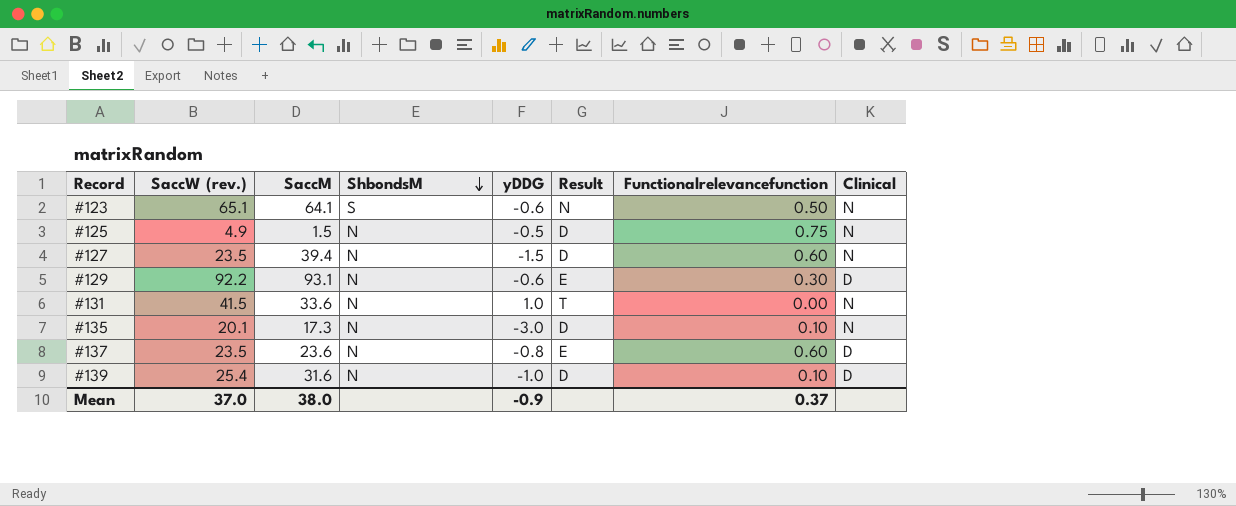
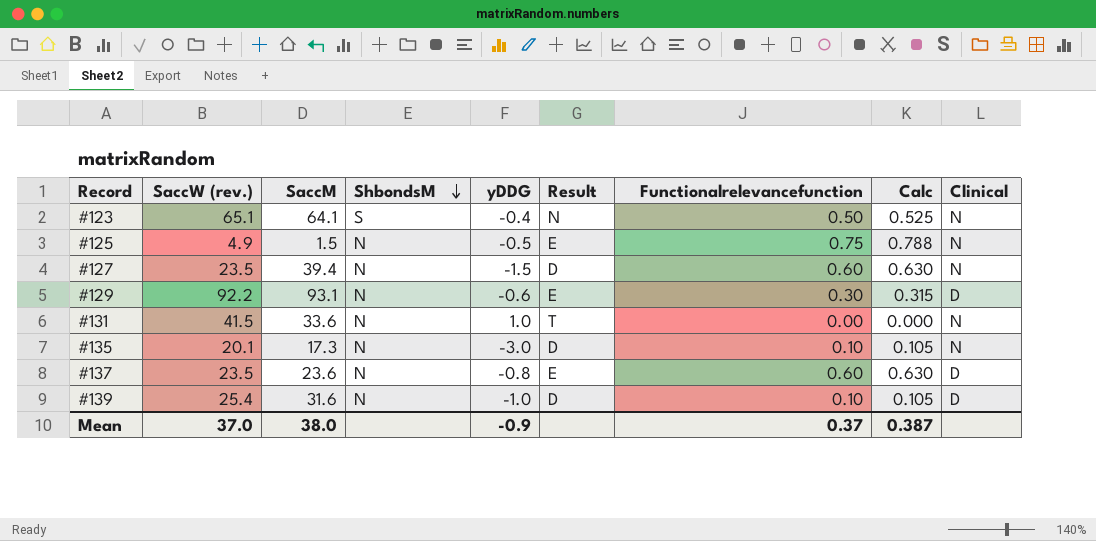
column Calc | formula: none -> [Functionalrelevancefunction] * 1.05
#123 | yDDG: -0.6 -> -0.4
#125 | Result: D -> E

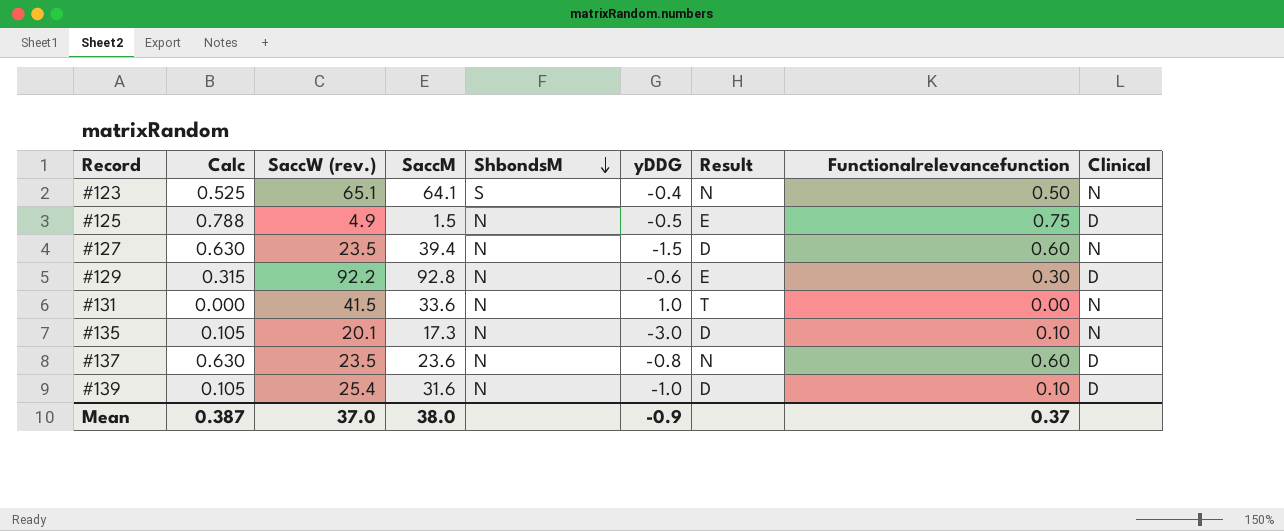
column Calc | position: 8 -> 2
#125 | Clinical: N -> D
#129 | SaccM: 93.1 -> 92.8
#137 | Result: E -> N

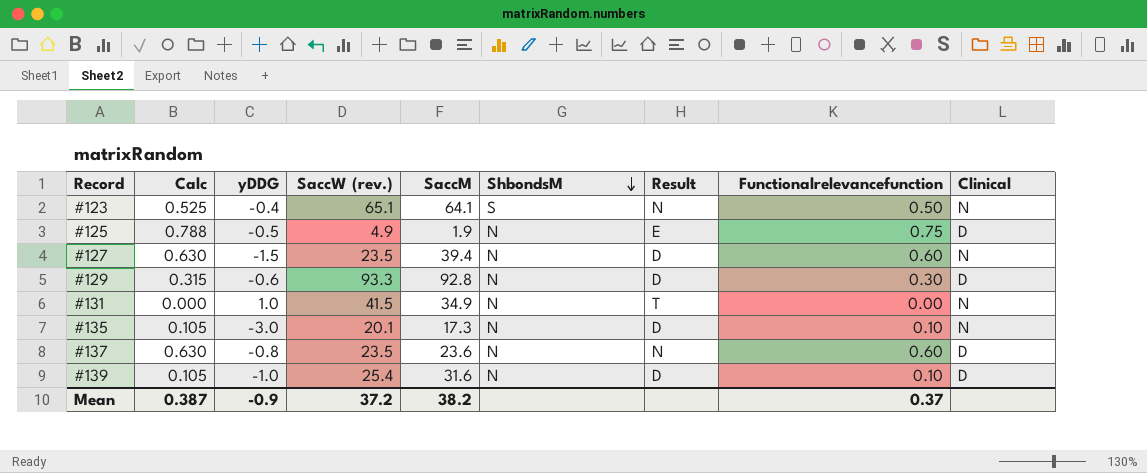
column yDDG | position: 6 -> 3
#125 | SaccM: 1.5 -> 1.9
#129 | SaccW (rev.): 92.2 -> 93.3
#129 | Result: E -> D
#131 | SaccM: 33.6 -> 34.9
Mean | SaccW (rev.): 37.0 -> 37.2
Mean | SaccM: 38.0 -> 38.2

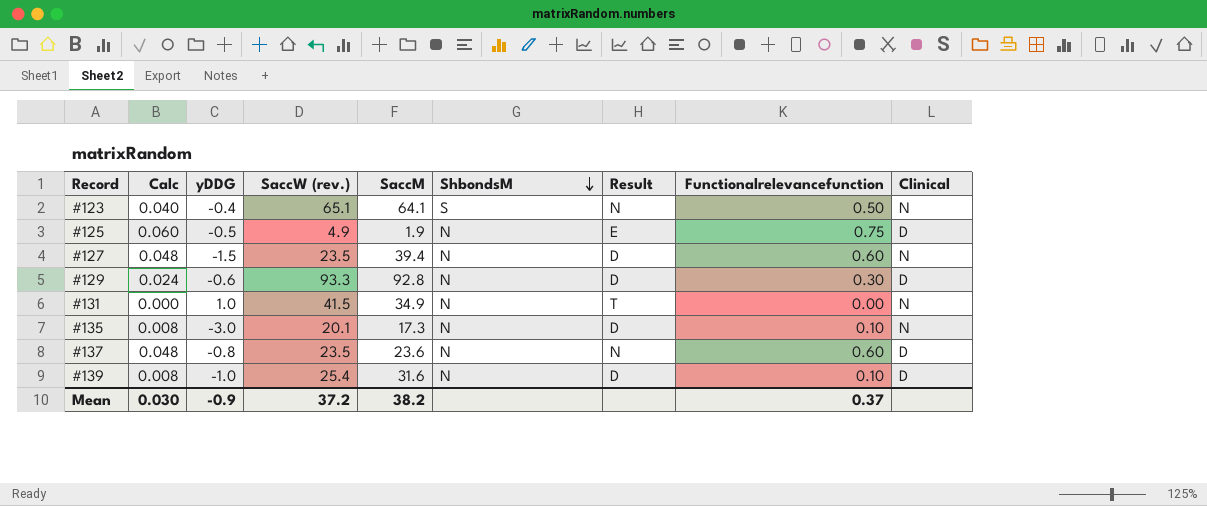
column Calc | formula: [Functionalrelevancefunction] * 1.05 -> [Functionalrelevancefunction] * 0.08
Mean | Calc: 0.387 -> 0.030

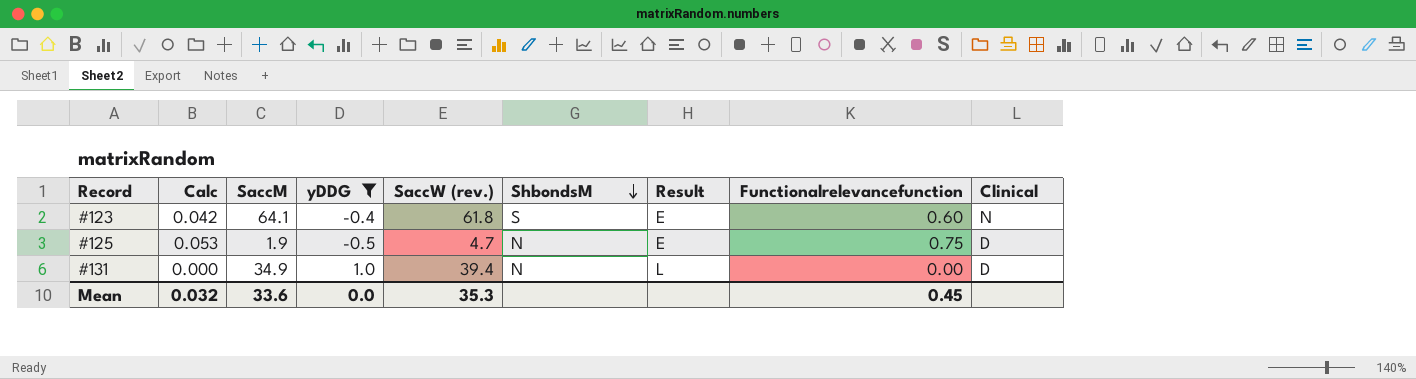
filter: none -> yDDG >= -0.5
column Calc | formula: [Functionalrelevancefunction] * 0.08 -> [Functionalrelevancefunction] * 0.07
column SaccM | position: 5 -> 3
#123 | SaccW (rev.): 65.1 -> 61.8
#123 | Result: N -> E
#123 | Functionalrelevancefunction: 0.50 -> 0.60
#125 | SaccW (rev.): 4.9 -> 4.7
#131 | SaccW (rev.): 41.5 -> 39.4
#131 | Result: T -> L
#131 | Clinical: N -> D
Mean | Calc: 0.030 -> 0.032
Mean | SaccM: 38.2 -> 33.6
Mean | yDDG: -0.9 -> 0.0
Mean | SaccW (rev.): 37.2 -> 35.3
Mean | Functionalrelevancefunction: 0.37 -> 0.45

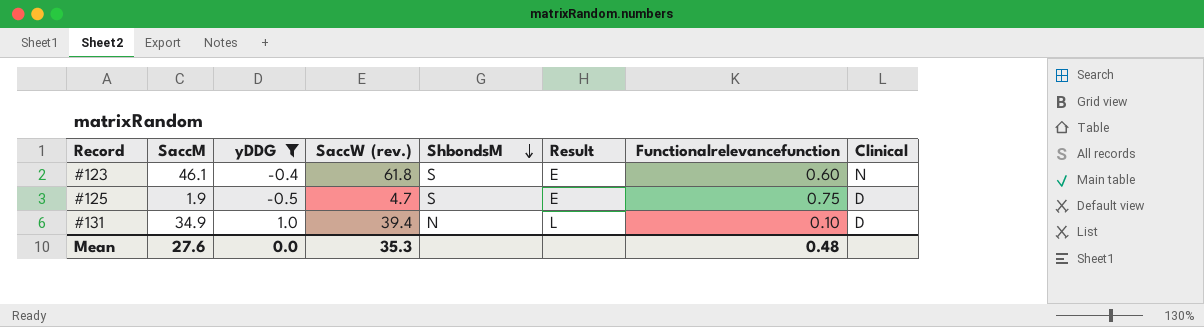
column Calc | formula: [Functionalrelevancefunction] * 0.07 -> none
#123 | SaccM: 64.1 -> 46.1
#125 | ShbondsM: N -> S
#131 | Functionalrelevancefunction: 0.00 -> 0.10
Mean | SaccM: 33.6 -> 27.6
Mean | Functionalrelevancefunction: 0.45 -> 0.48

